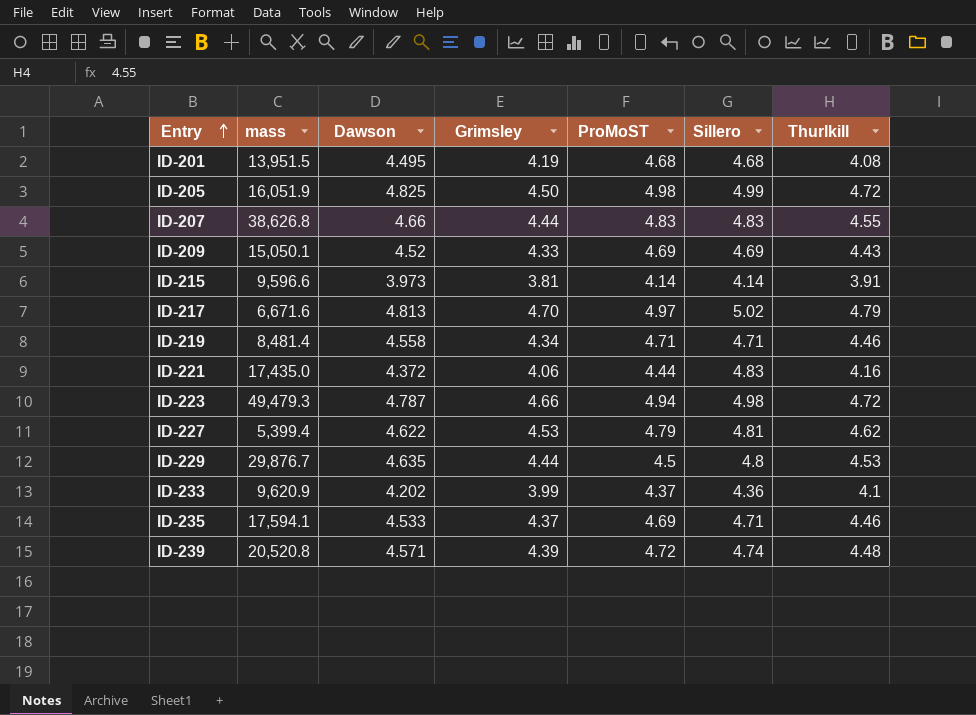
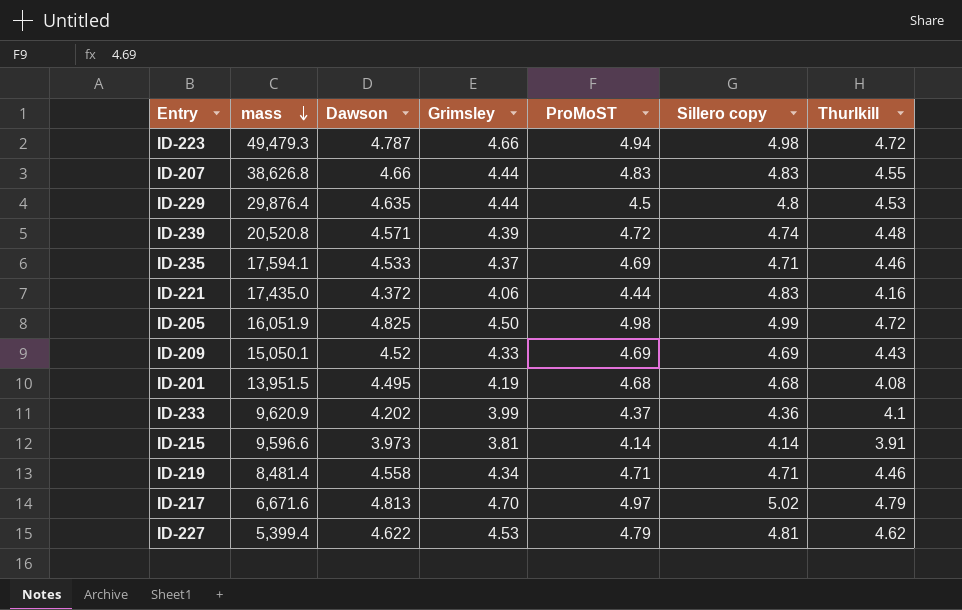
row order: Entry ascending -> mass descending
column name: Sillero -> Sillero copy
ID-229 | mass: 29,876.7 -> 29,876.4

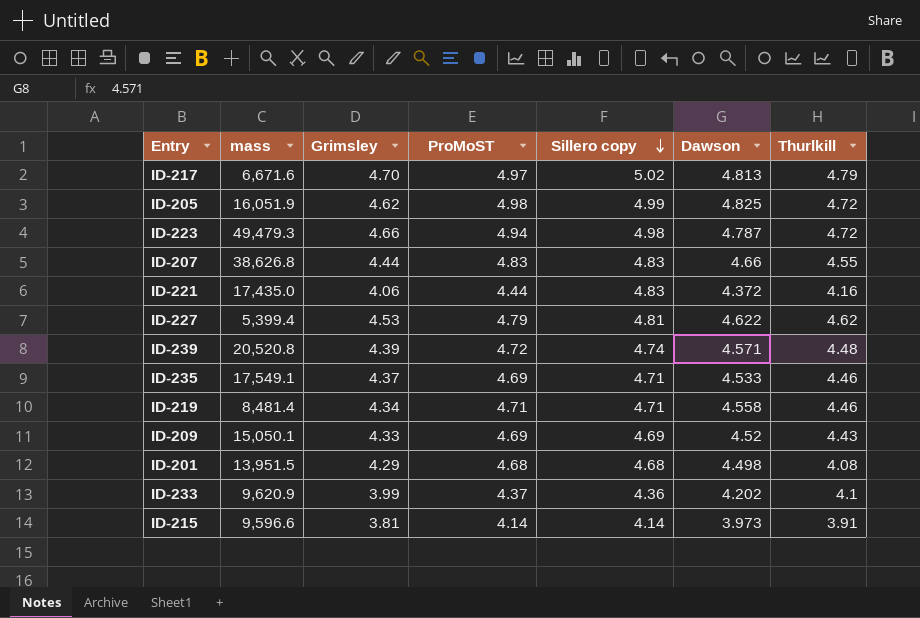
row order: mass descending -> Sillero copy descending
column Dawson | position: 3 -> 6
row ID-229: 29,876.4 | 4.635 | 4.44 | 4.5 | 4.8 | 4.53 -> none
ID-205 | Grimsley: 4.50 -> 4.62
ID-235 | mass: 17,594.1 -> 17,549.1
ID-201 | Grimsley: 4.19 -> 4.29
ID-201 | Dawson: 4.495 -> 4.498

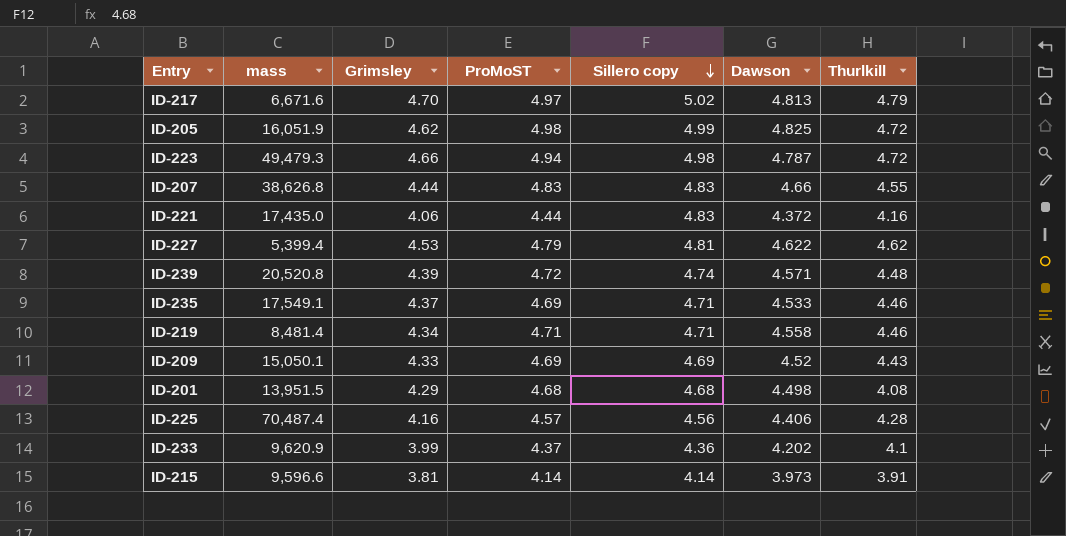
row ID-225: none -> 70,487.4 | 4.16 | 4.57 | 4.56 | 4.406 | 4.28

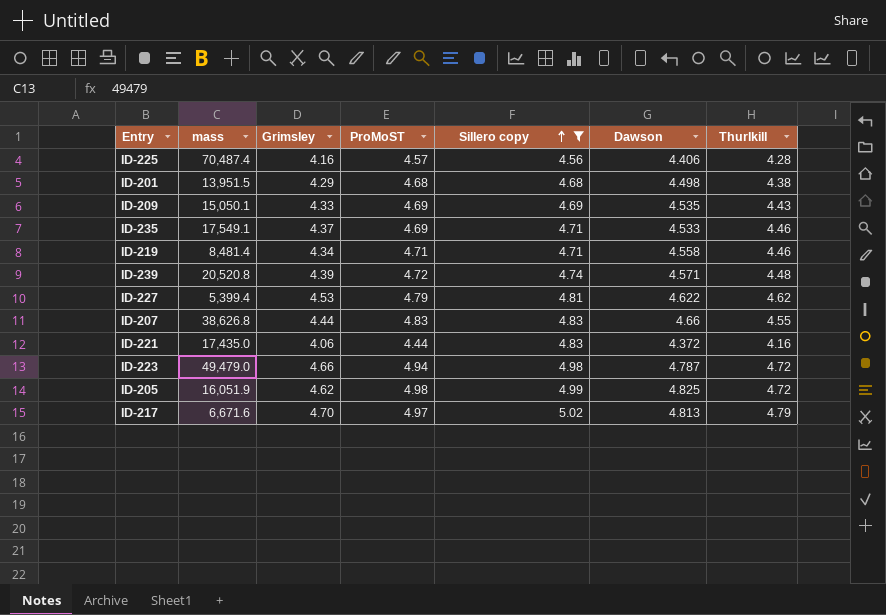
filter: none -> Sillero copy >= 4.56
row order: Sillero copy descending -> Sillero copy ascending
ID-201 | Thurlkill: 4.08 -> 4.38
ID-209 | Dawson: 4.52 -> 4.535
ID-223 | mass: 49,479.3 -> 49,479.0

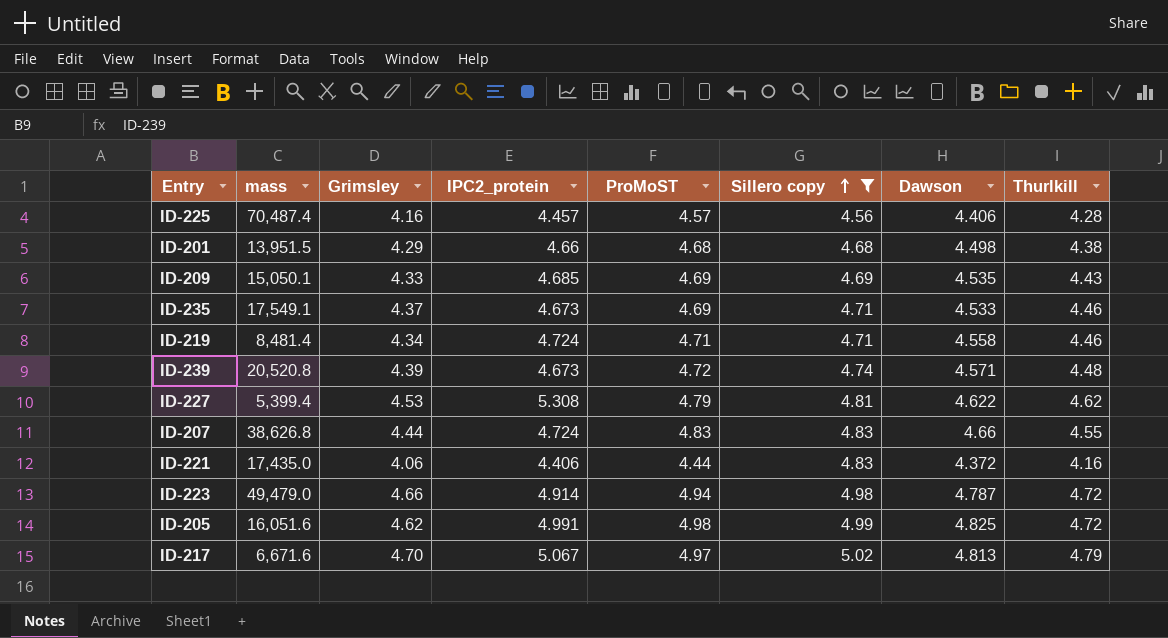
column IPC2_protein | position: none -> 4
ID-205 | mass: 16,051.9 -> 16,051.6

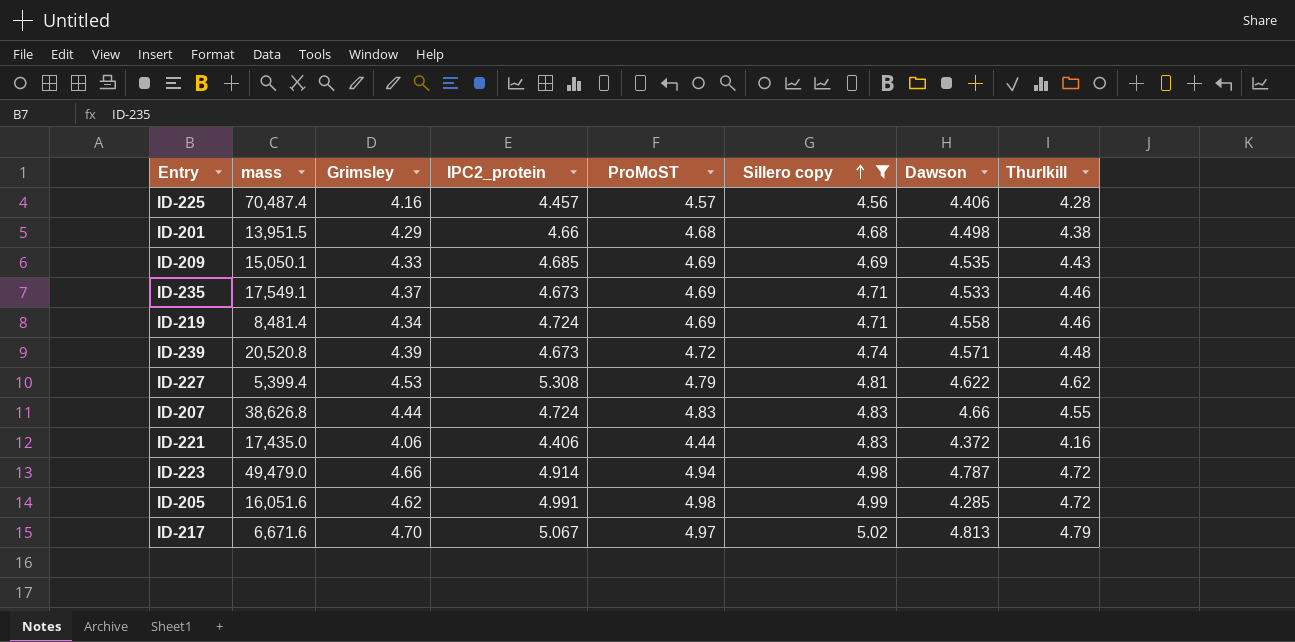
ID-219 | ProMoST: 4.71 -> 4.69
ID-205 | Dawson: 4.825 -> 4.285

